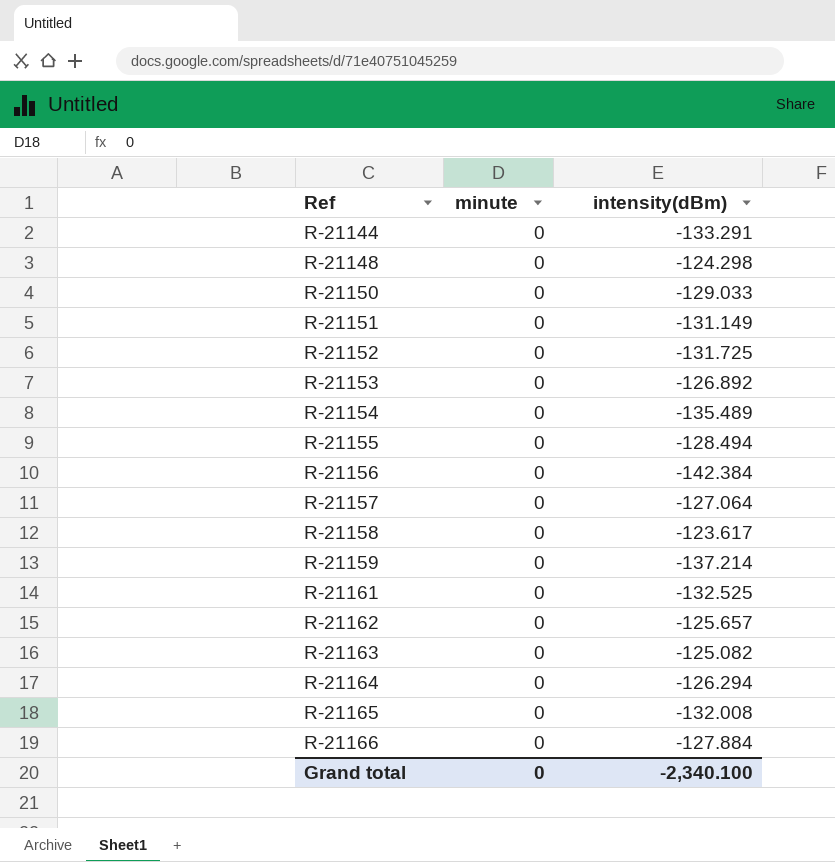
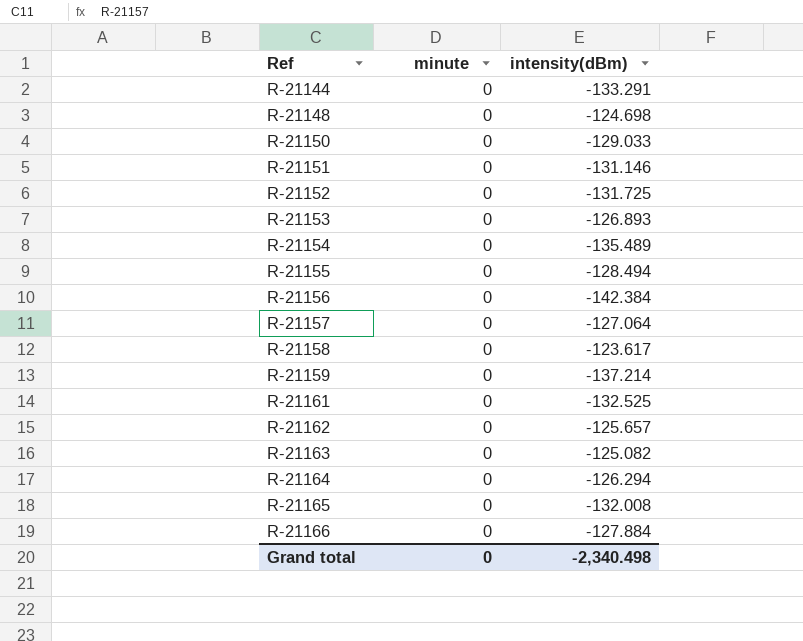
R-21148 | intensity(dBm): -124.298 -> -124.698
R-21151 | intensity(dBm): -131.149 -> -131.146
R-21153 | intensity(dBm): -126.892 -> -126.893
Grand total | intensity(dBm): -2,340.100 -> -2,340.498

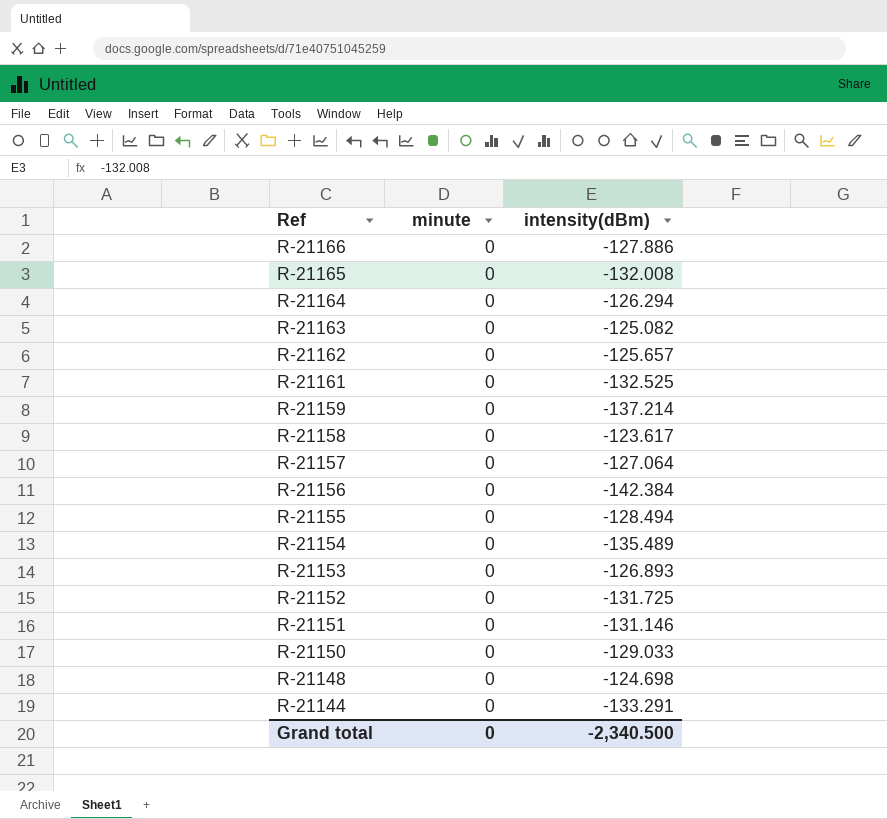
row order: Ref ascending -> Ref descending
R-21166 | intensity(dBm): -127.884 -> -127.886
Grand total | intensity(dBm): -2,340.498 -> -2,340.500

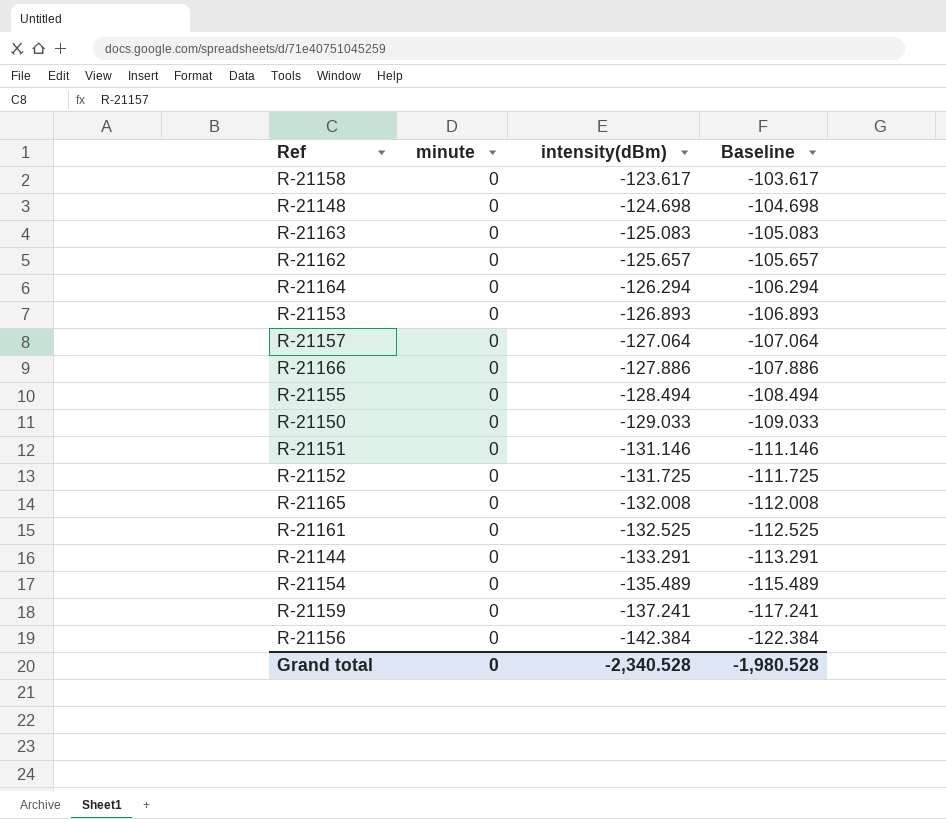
row order: Ref descending -> intensity(dBm) descending
column Baseline | formula: none -> [intensity(dBm)] + 20
R-21163 | intensity(dBm): -125.082 -> -125.083
R-21159 | intensity(dBm): -137.214 -> -137.241
Grand total | intensity(dBm): -2,340.500 -> -2,340.528

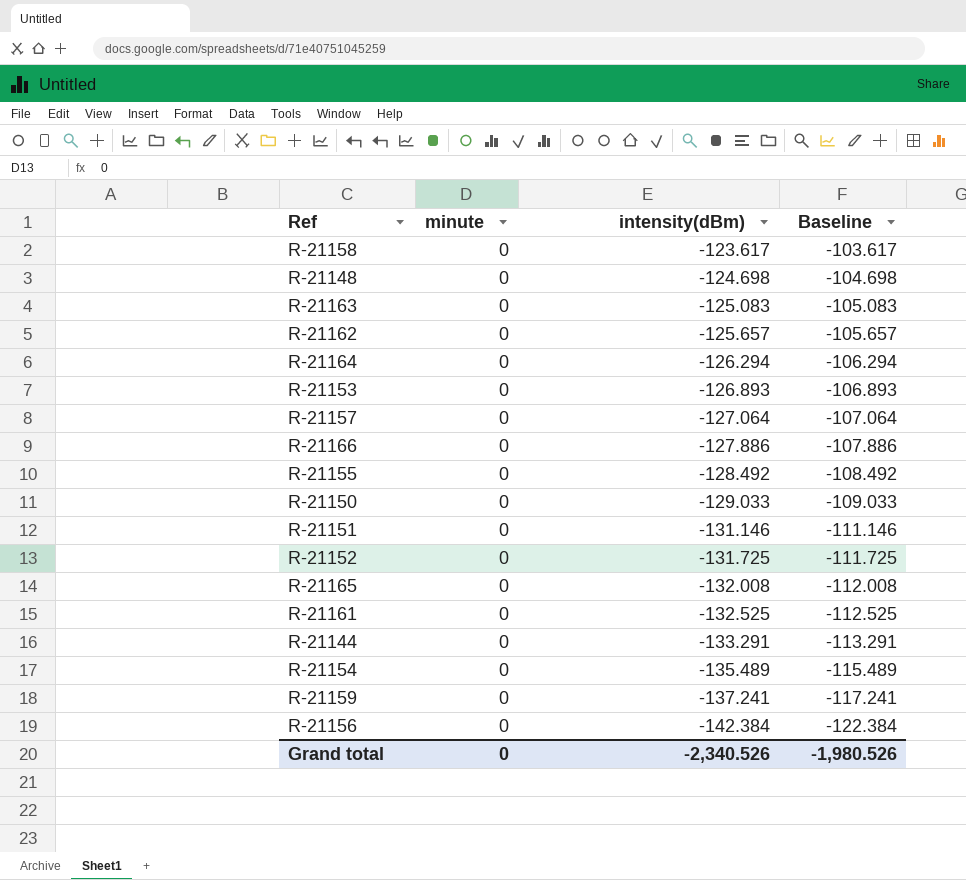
R-21155 | intensity(dBm): -128.494 -> -128.492
R-21155 | Baseline: -108.494 -> -108.492
Grand total | intensity(dBm): -2,340.528 -> -2,340.526
Grand total | Baseline: -1,980.528 -> -1,980.526

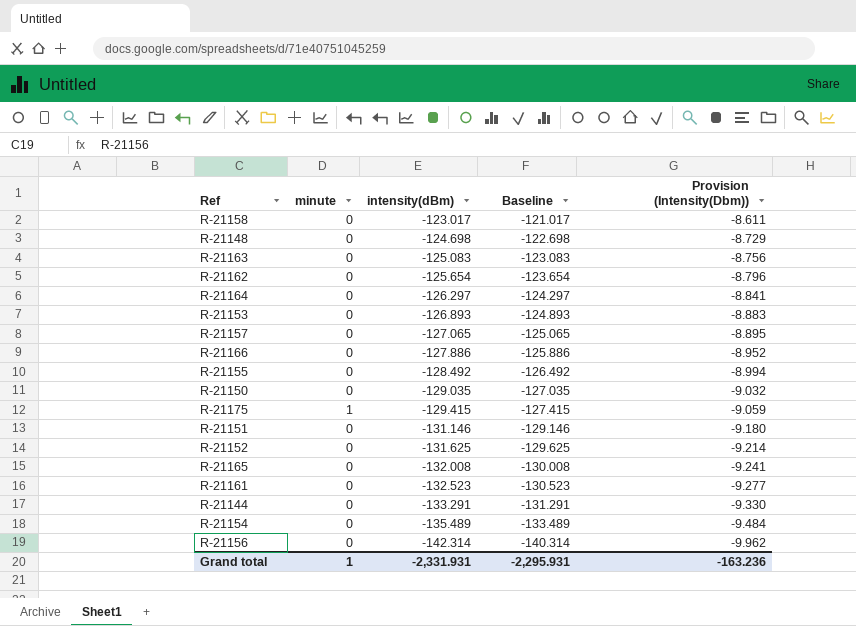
column Baseline | formula: [intensity(dBm)] + 20 -> [intensity(dBm)] + 2
column Provision (Intensity(Dbm)) | formula: none -> [intensity(dBm)] * 0.07
row R-21159: 0 | -137.241 | -117.241 -> none
R-21158 | intensity(dBm): -123.617 -> -123.017
R-21162 | intensity(dBm): -125.657 -> -125.654
R-21164 | intensity(dBm): -126.294 -> -126.297
R-21157 | intensity(dBm): -127.064 -> -127.065
R-21150 | intensity(dBm): -129.033 -> -129.035
row R-21175: none -> 1 | -129.415 | -127.415 | -9.059
R-21152 | intensity(dBm): -131.725 -> -131.625
R-21161 | intensity(dBm): -132.525 -> -132.523
R-21156 | intensity(dBm): -142.384 -> -142.314
Grand total | minute: 0 -> 1
Grand total | intensity(dBm): -2,340.526 -> -2,331.931
Grand total | Baseline: -1,980.526 -> -2,295.931

